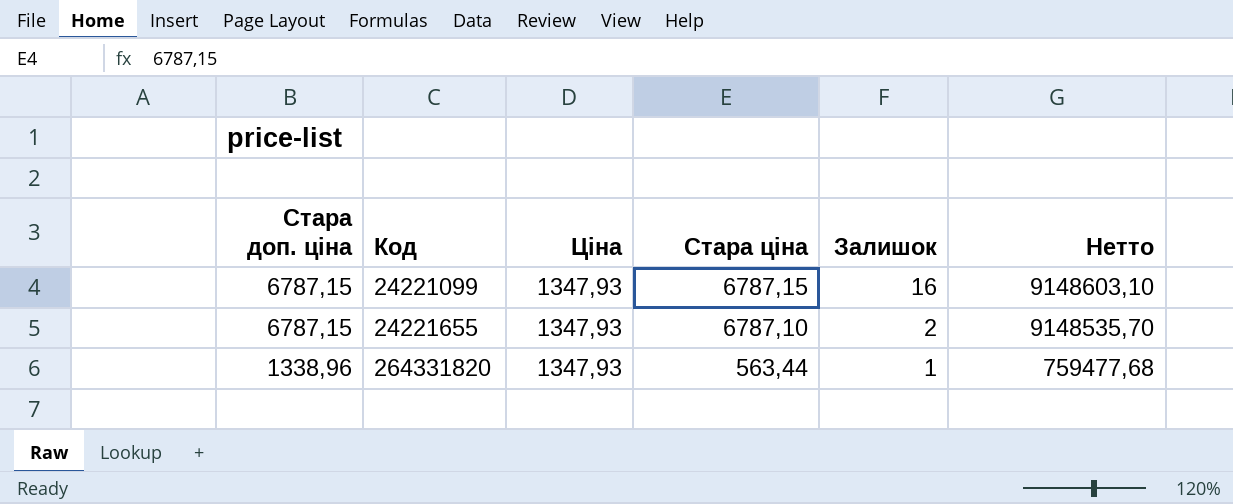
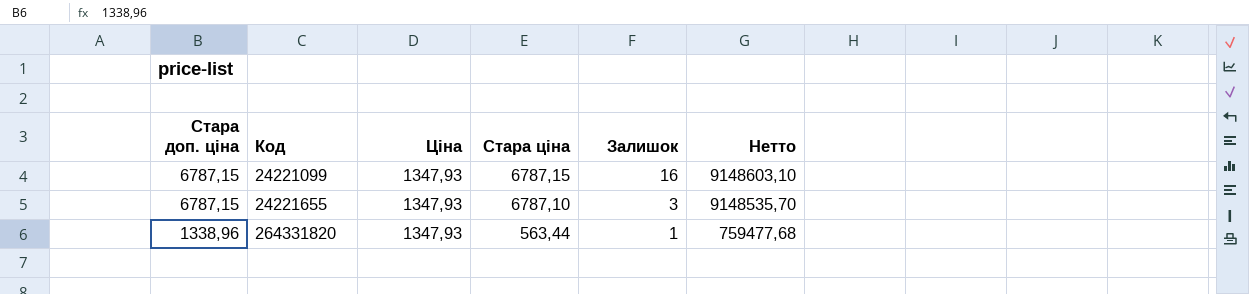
24221655 | Залишок: 2 -> 3

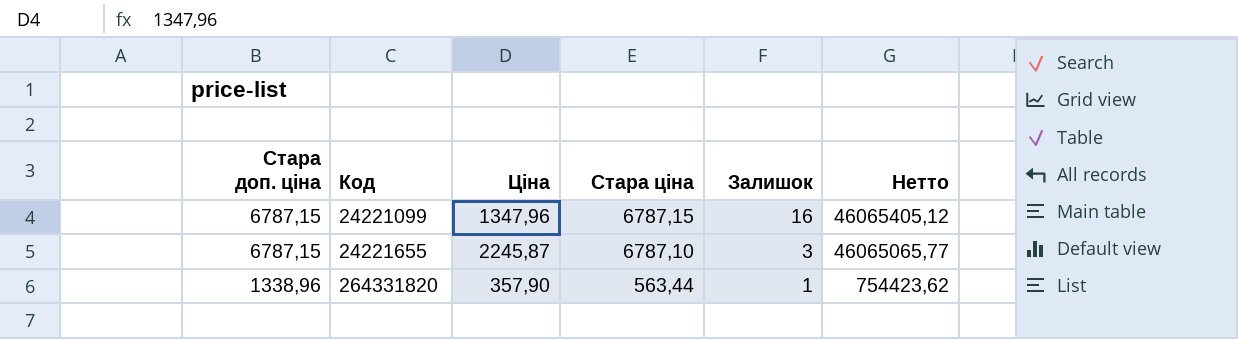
column Нетто | formula: [Ціна] * [Стара ціна] -> [Стара доп. ціна] * [Стара ціна]
24221099 | Ціна: 1347,93 -> 1347,96
24221655 | Ціна: 1347,93 -> 2245,87
264331820 | Ціна: 1347,93 -> 357,90

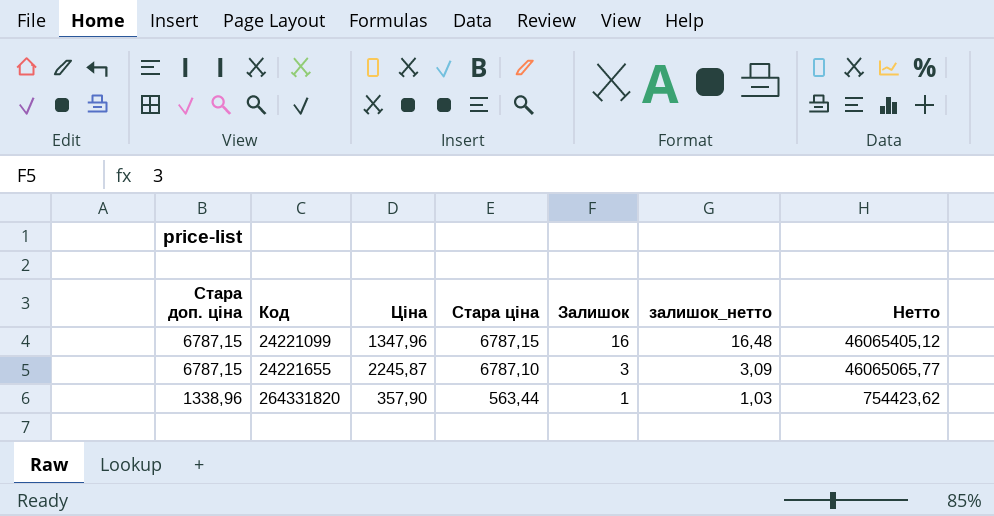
column залишок_нетто | formula: none -> [Залишок] * 1,03

